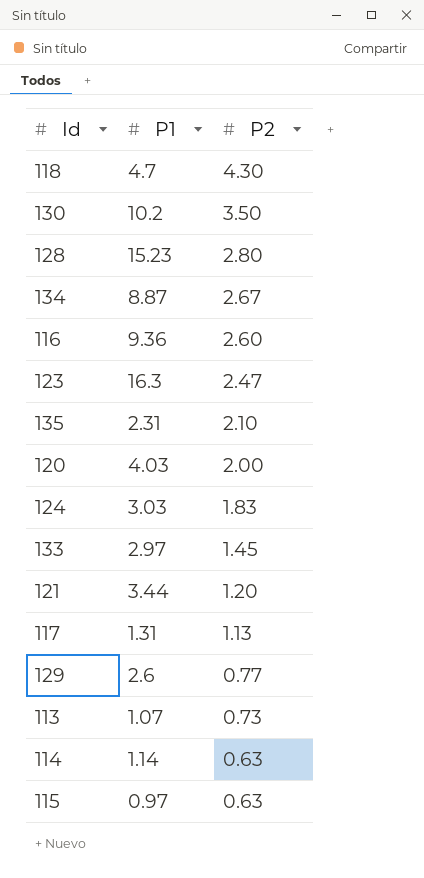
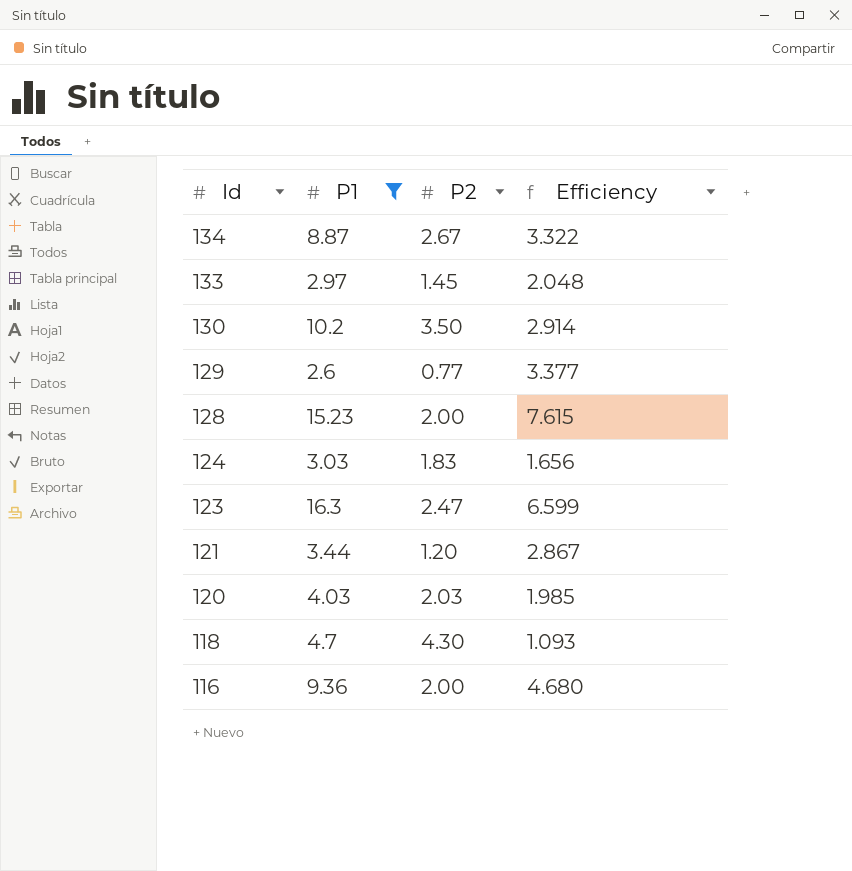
filter: none -> P1 >= 2.6
row order: P2 descending -> Id descending
column Efficiency | formula: none -> [P1] / [P2]
128 | P2: 2.80 -> 2.00
120 | P2: 2.00 -> 2.03
116 | P2: 2.60 -> 2.00

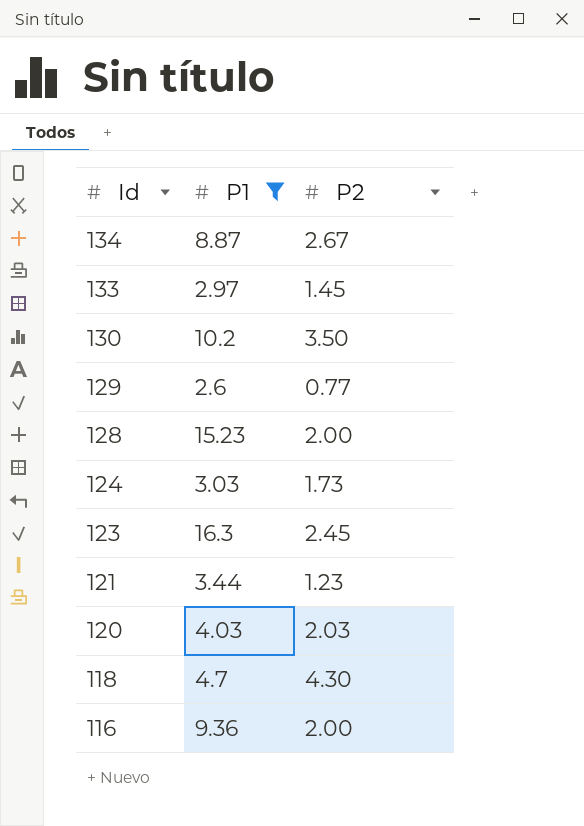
column Efficiency | formula: [P1] / [P2] -> none
124 | P2: 1.83 -> 1.73
123 | P2: 2.47 -> 2.45
121 | P2: 1.20 -> 1.23

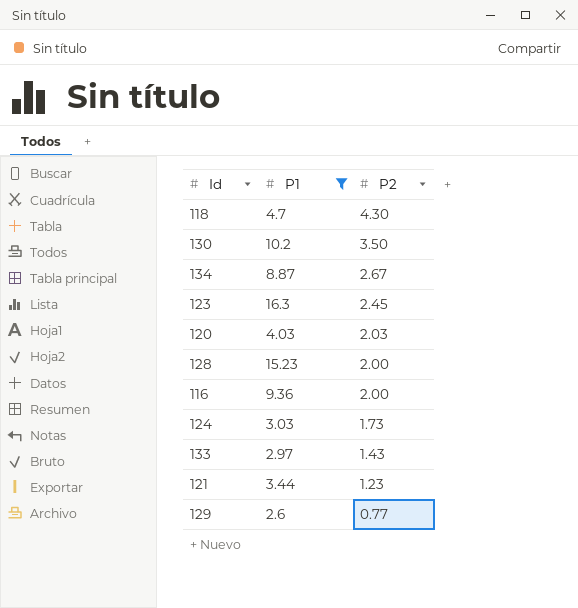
row order: Id descending -> P2 descending
133 | P2: 1.45 -> 1.43

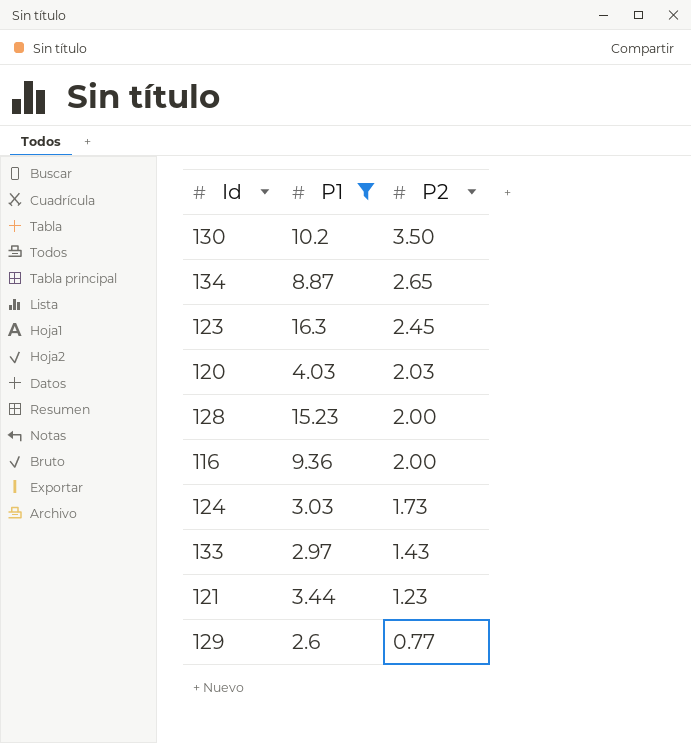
row 118: 4.7 | 4.30 -> none
134 | P2: 2.67 -> 2.65

